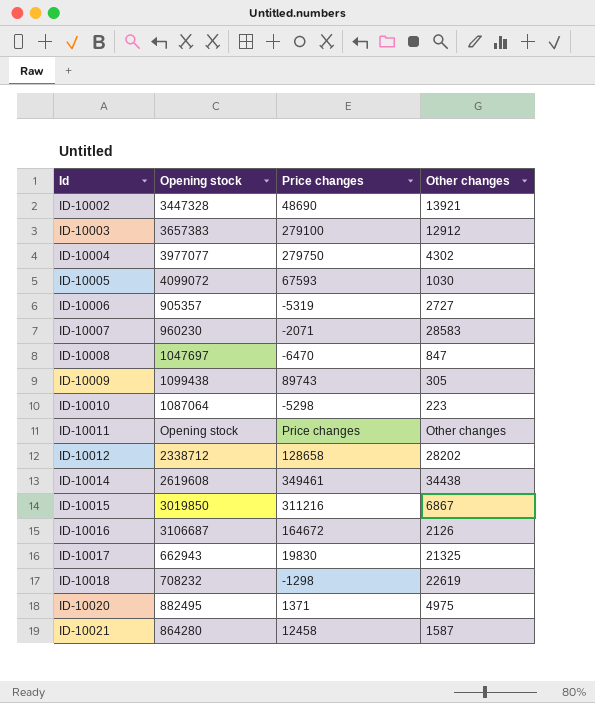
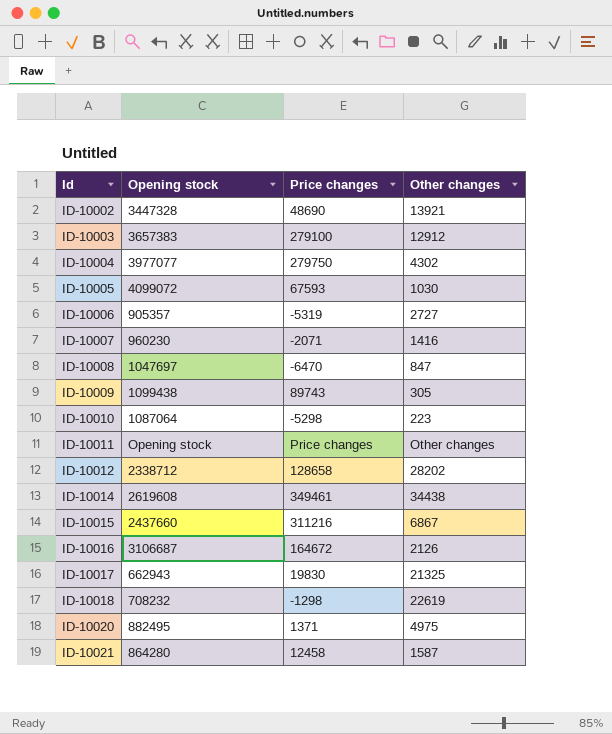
ID-10007 | Other changes: 28583 -> 1416
ID-10015 | Opening stock: 3019850 -> 2437660

